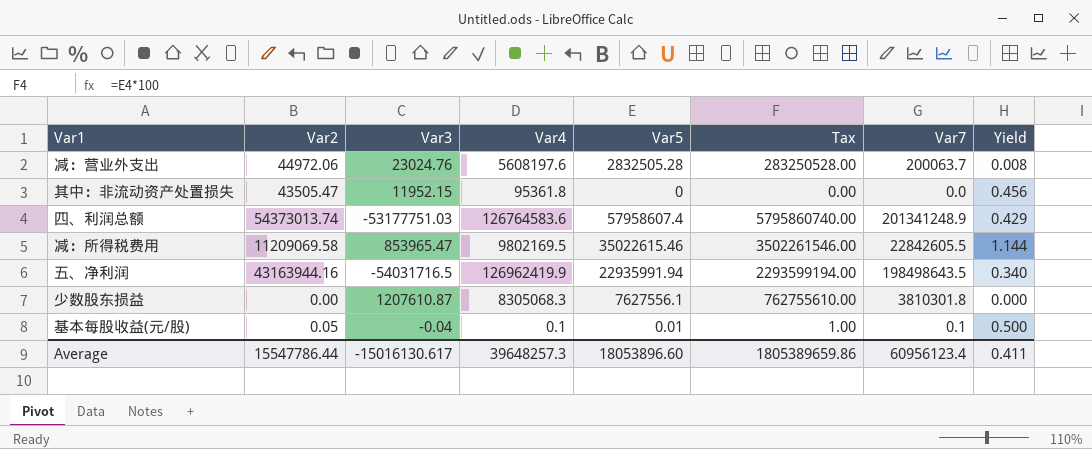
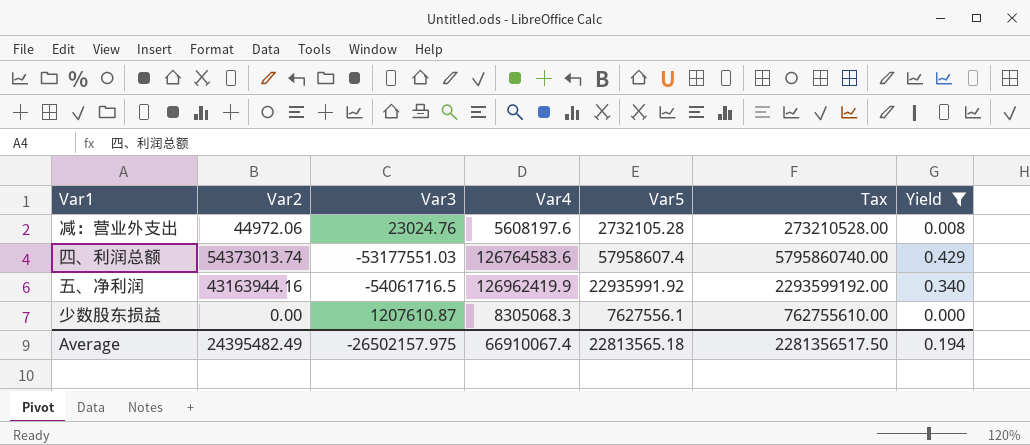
filter: none -> Yield <= 0.429
column Var7 | position: 7 -> none
减：营业外支出 | Var5: 2832505.28 -> 2732105.28
减：营业外支出 | Tax: 283250528.00 -> 273210528.00
四、利润总额 | Var3: -53177751.03 -> -53177551.03
五、净利润 | Var3: -54031716.5 -> -54061716.5
五、净利润 | Var5: 22935991.94 -> 22935991.92
五、净利润 | Tax: 2293599194.00 -> 2293599192.00
Average | Var2: 15547786.44 -> 24395482.49
Average | Var3: -15016130.617 -> -26502157.975
Average | Var4: 39648257.3 -> 66910067.4
Average | Var5: 18053896.60 -> 22813565.18
Average | Tax: 1805389659.86 -> 2281356517.50
Average | Yield: 0.411 -> 0.194

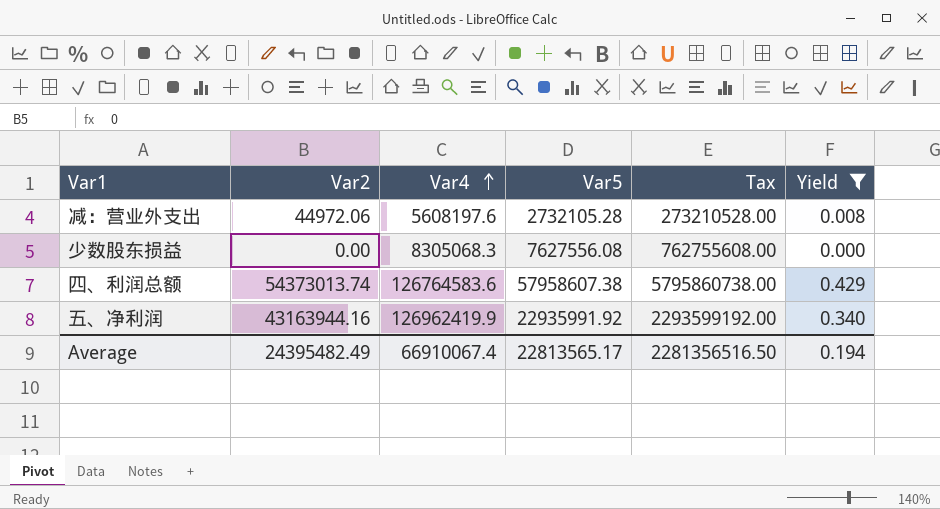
row order: none -> Var4 ascending
column Var3 | position: 3 -> none
少数股东损益 | Var5: 7627556.1 -> 7627556.08
少数股东损益 | Tax: 762755610.00 -> 762755608.00
四、利润总额 | Var5: 57958607.4 -> 57958607.38
四、利润总额 | Tax: 5795860740.00 -> 5795860738.00
Average | Var5: 22813565.18 -> 22813565.17
Average | Tax: 2281356517.50 -> 2281356516.50

